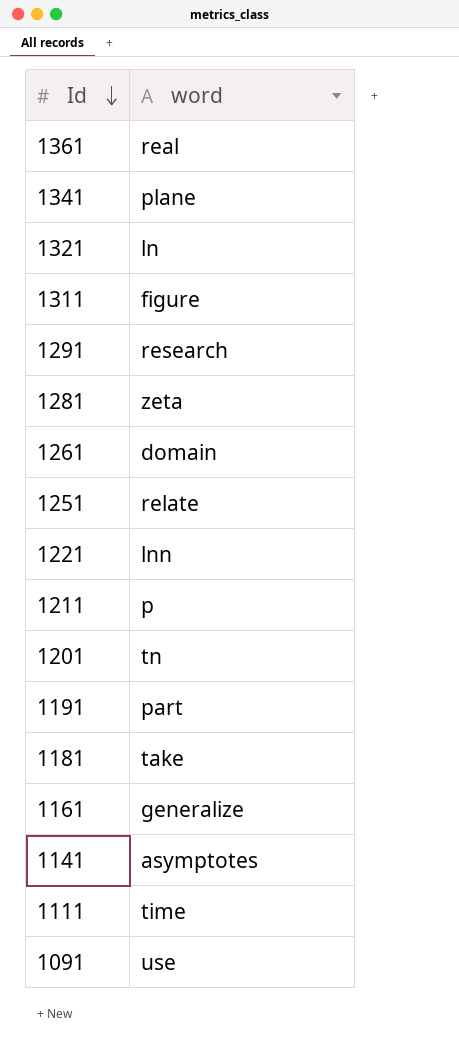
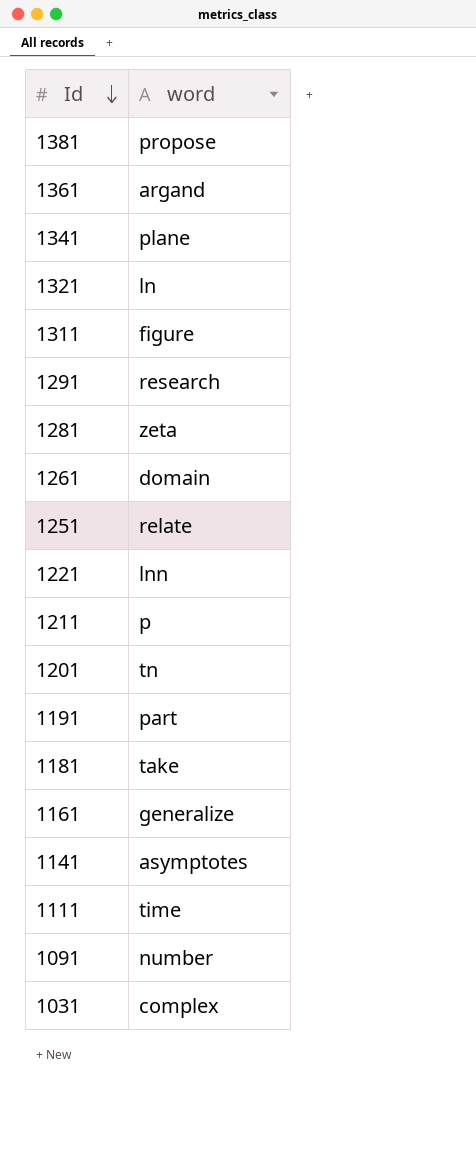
row 1381: none -> propose
1361 | word: real -> argand
1091 | word: use -> number
row 1031: none -> complex

